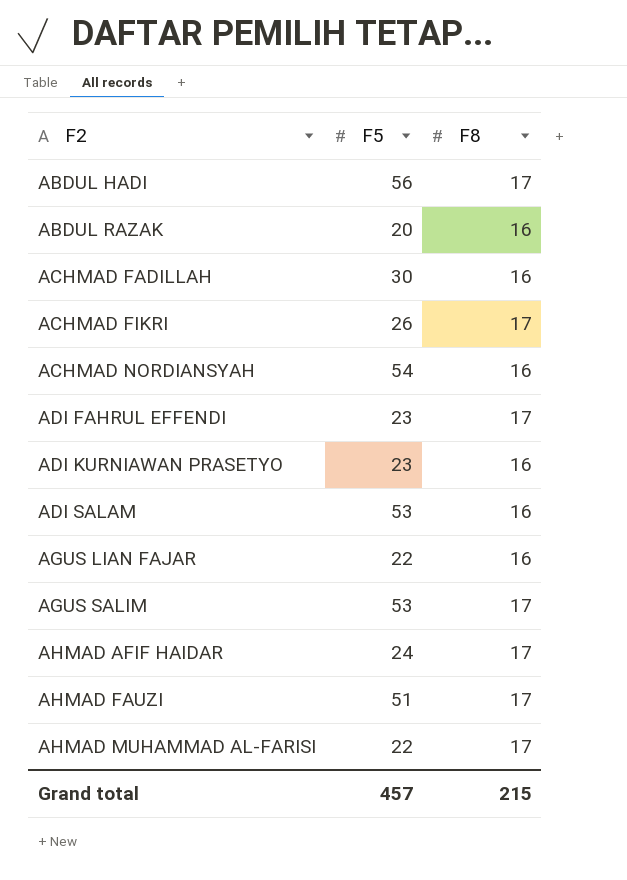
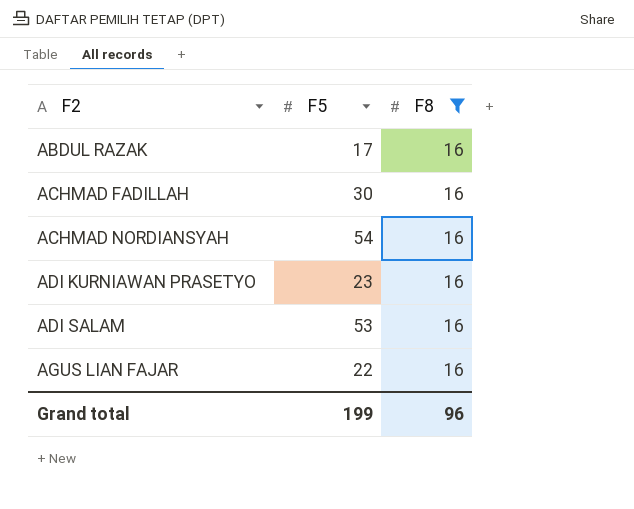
filter: none -> F8 = 16
ABDUL RAZAK | F5: 20 -> 17
Grand total | F5: 457 -> 199
Grand total | F8: 215 -> 96

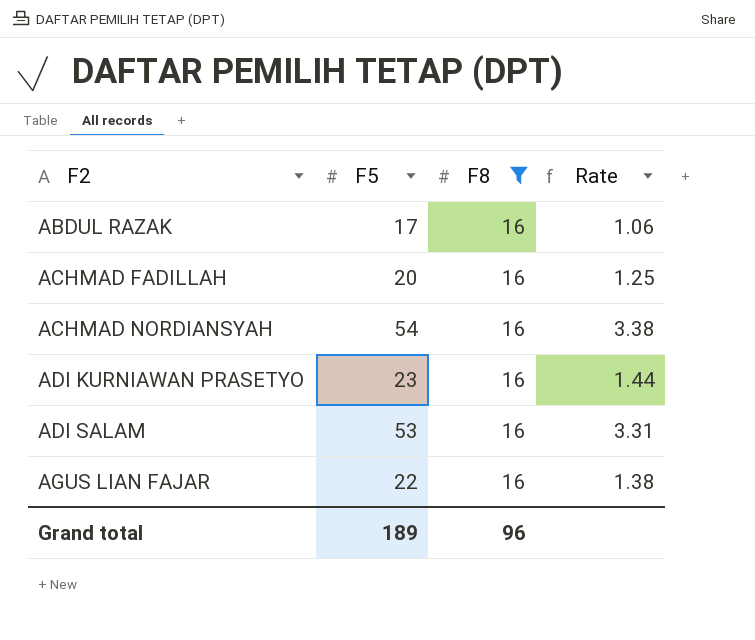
column Rate | formula: none -> [F5] / [F8]
ACHMAD FADILLAH | F5: 30 -> 20
Grand total | F5: 199 -> 189

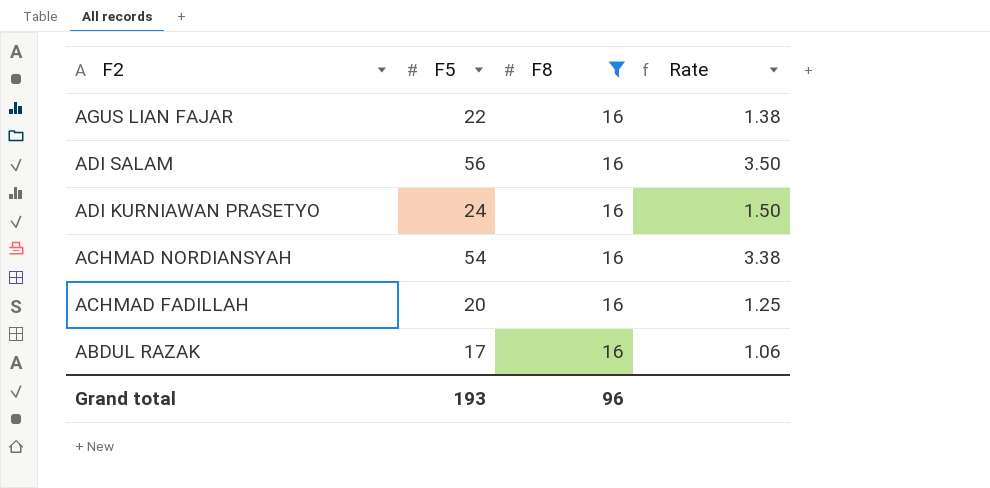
row order: F2 ascending -> F2 descending
ADI SALAM | F5: 53 -> 56
ADI SALAM | Rate: 3.31 -> 3.50
ADI KURNIAWAN PRASETYO | F5: 23 -> 24
ADI KURNIAWAN PRASETYO | Rate: 1.44 -> 1.50
Grand total | F5: 189 -> 193

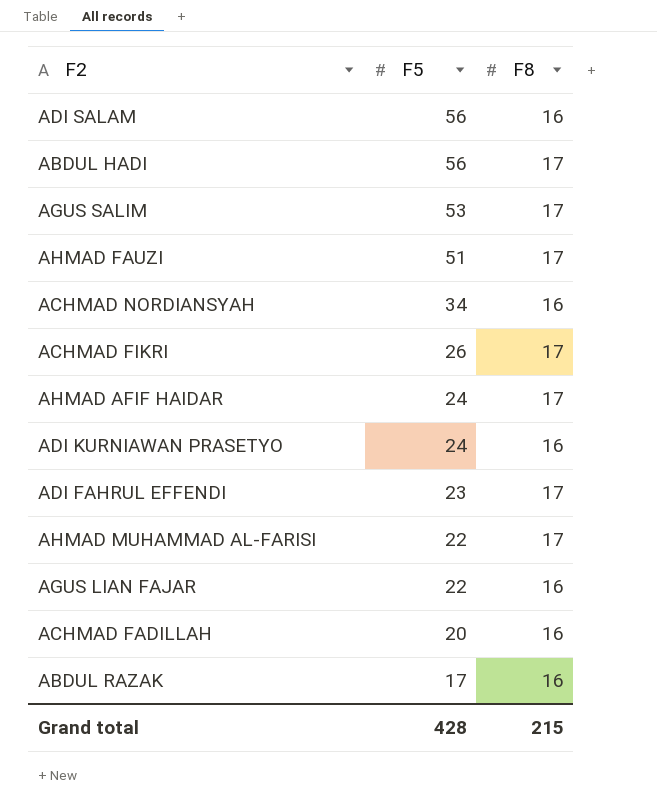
filter: F8 = 16 -> none
row order: F2 descending -> F5 descending
column Rate | formula: [F5] / [F8] -> none
ACHMAD NORDIANSYAH | F5: 54 -> 34
Grand total | F5: 193 -> 428
Grand total | F8: 96 -> 215

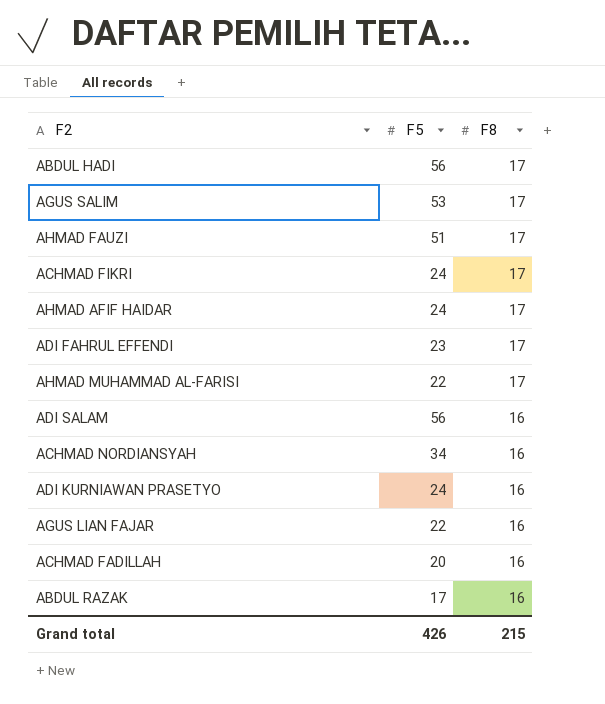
row order: F5 descending -> F8 descending
ACHMAD FIKRI | F5: 26 -> 24
Grand total | F5: 428 -> 426

